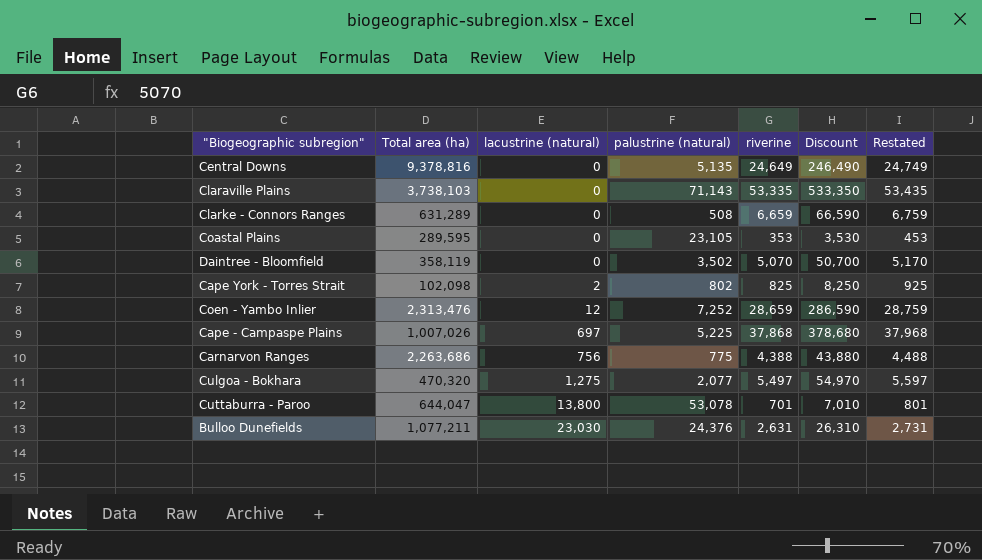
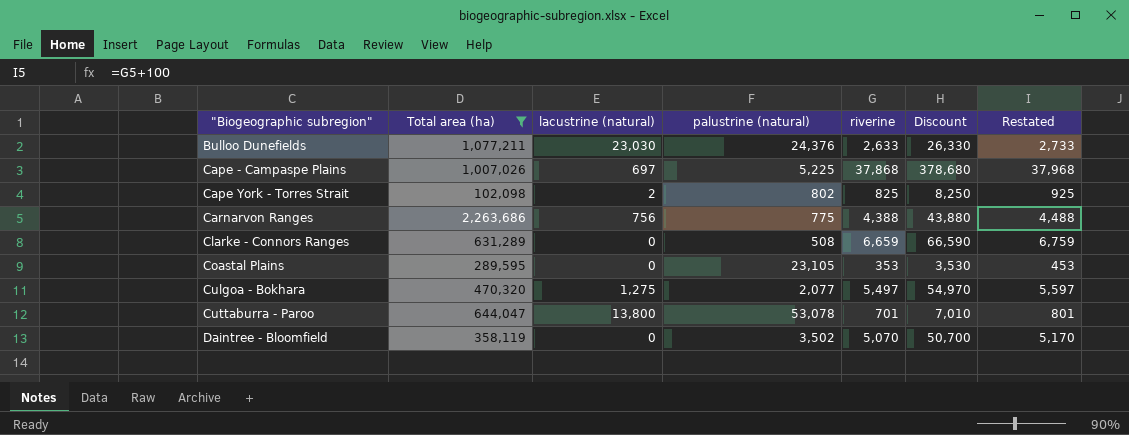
filter: none -> Total area (ha) <= 2,263,686
row order: lacustrine (natural) ascending -> "Biogeographic subregion" ascending
Bulloo Dunefields | riverine: 2,631 -> 2,633
Bulloo Dunefields | Discount: 26,310 -> 26,330
Bulloo Dunefields | Restated: 2,731 -> 2,733

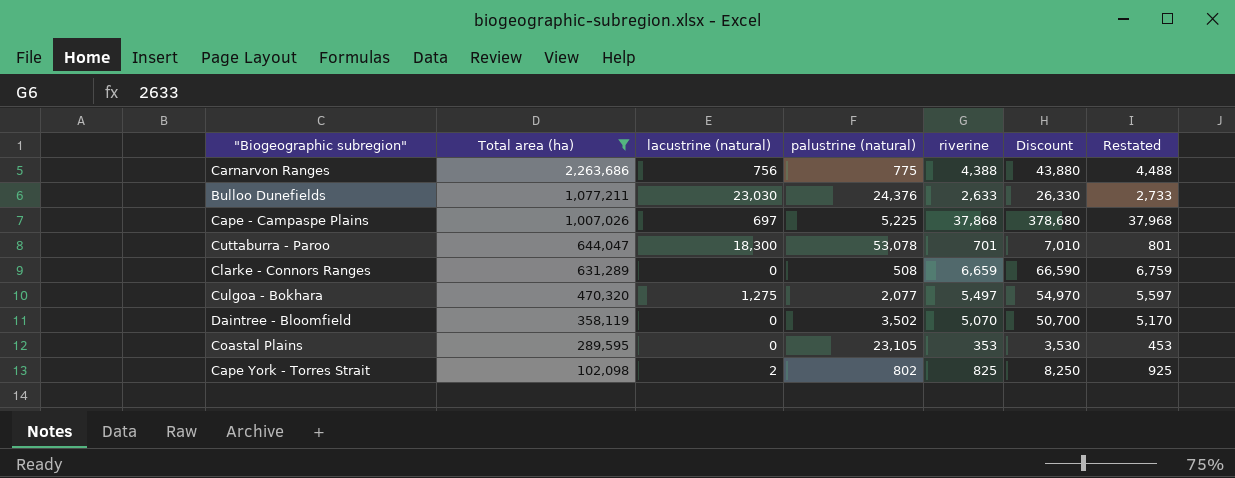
row order: "Biogeographic subregion" ascending -> Total area (ha) descending
Cuttaburra - Paroo | lacustrine (natural): 13,800 -> 18,300

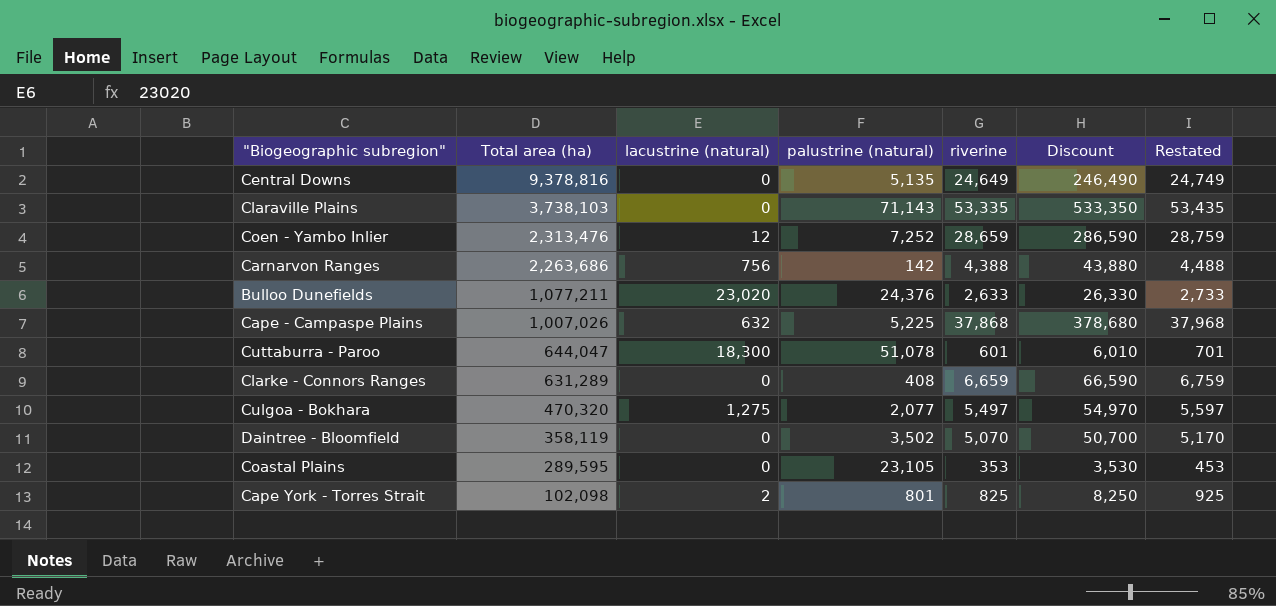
filter: Total area (ha) <= 2,263,686 -> none
Carnarvon Ranges | palustrine (natural): 775 -> 142
Bulloo Dunefields | lacustrine (natural): 23,030 -> 23,020
Cape - Campaspe Plains | lacustrine (natural): 697 -> 632
Cuttaburra - Paroo | palustrine (natural): 53,078 -> 51,078
Cuttaburra - Paroo | riverine: 701 -> 601
Cuttaburra - Paroo | Discount: 7,010 -> 6,010
Cuttaburra - Paroo | Restated: 801 -> 701
Clarke - Connors Ranges | palustrine (natural): 508 -> 408
Cape York - Torres Strait | palustrine (natural): 802 -> 801

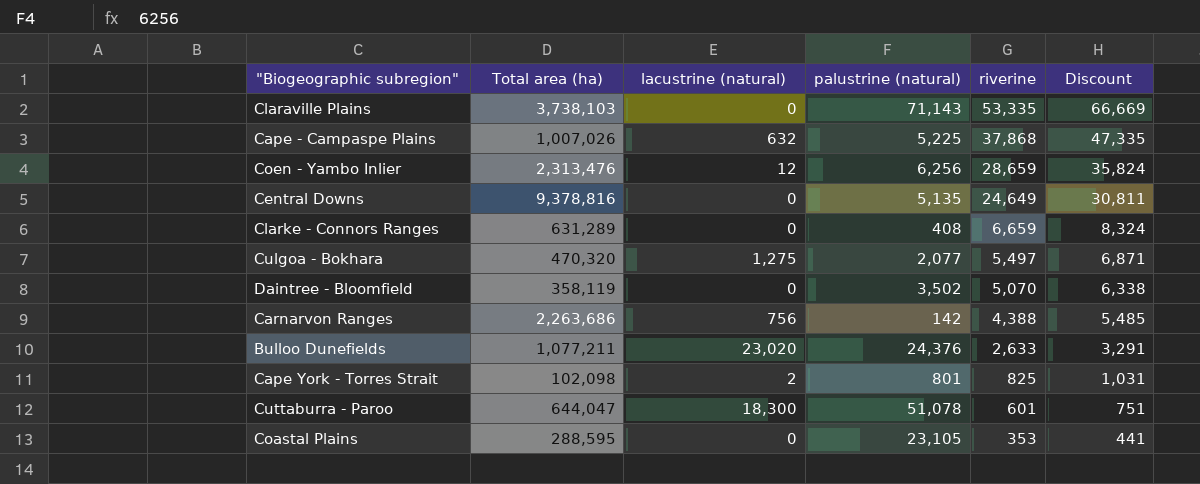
row order: Total area (ha) descending -> riverine descending
column Restated | formula: [riverine] + 100 -> none
column Discount | formula: [riverine] * 10 -> [riverine] * 1.25
Coen - Yambo Inlier | palustrine (natural): 7,252 -> 6,256
Coastal Plains | Total area (ha): 289,595 -> 288,595

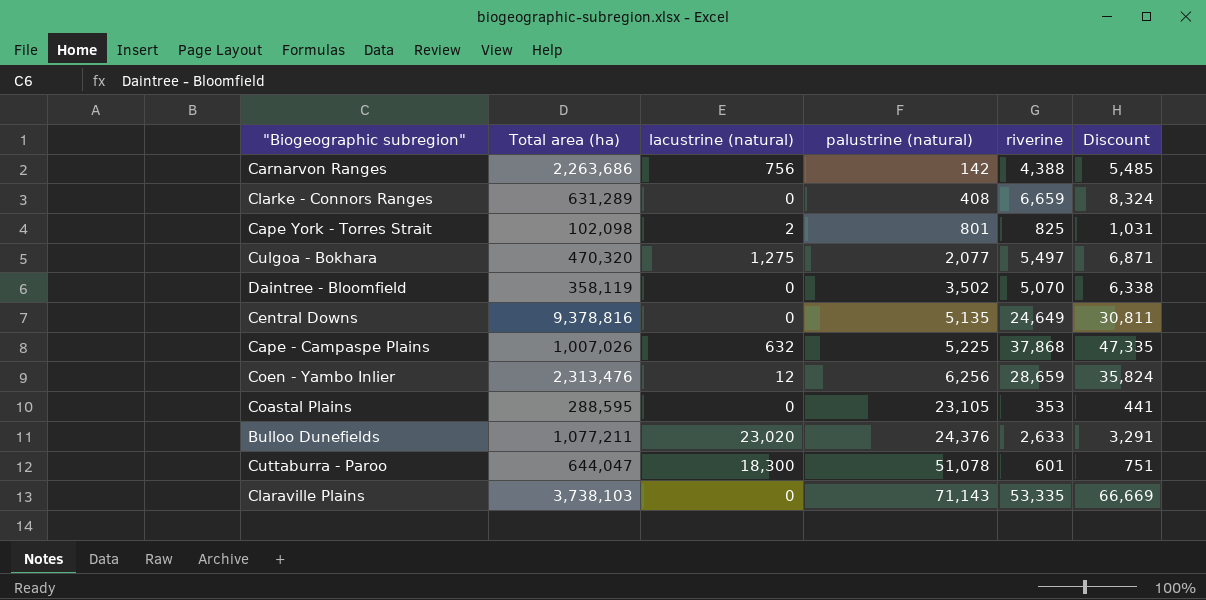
row order: riverine descending -> palustrine (natural) ascending

